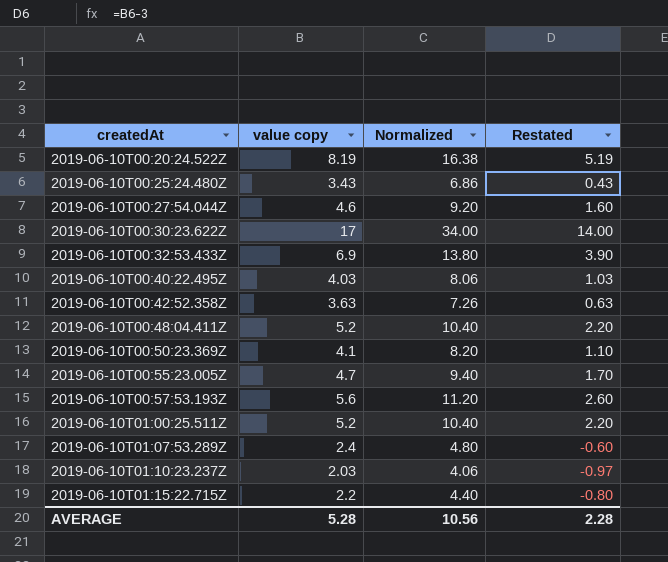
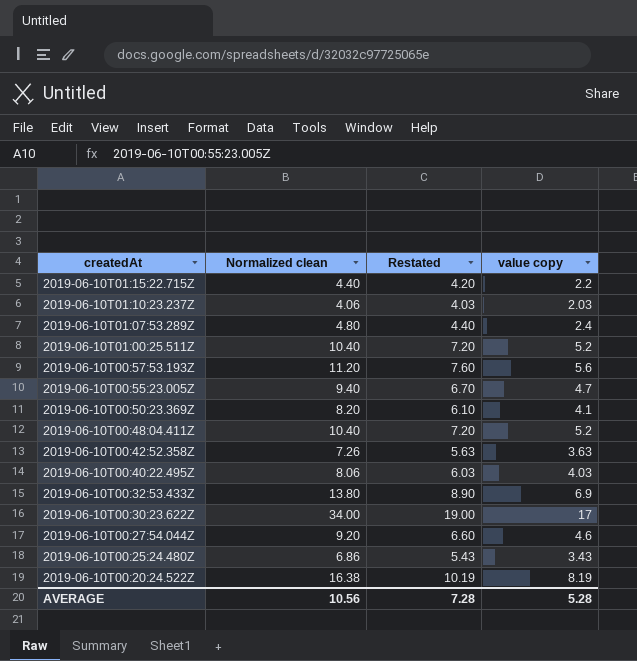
row order: createdAt ascending -> createdAt descending
column name: Normalized -> Normalized clean
column Restated | formula: [value copy] - 3 -> [value copy] + 2
column value copy | position: 2 -> 4
AVERAGE | Restated: 2.28 -> 7.28

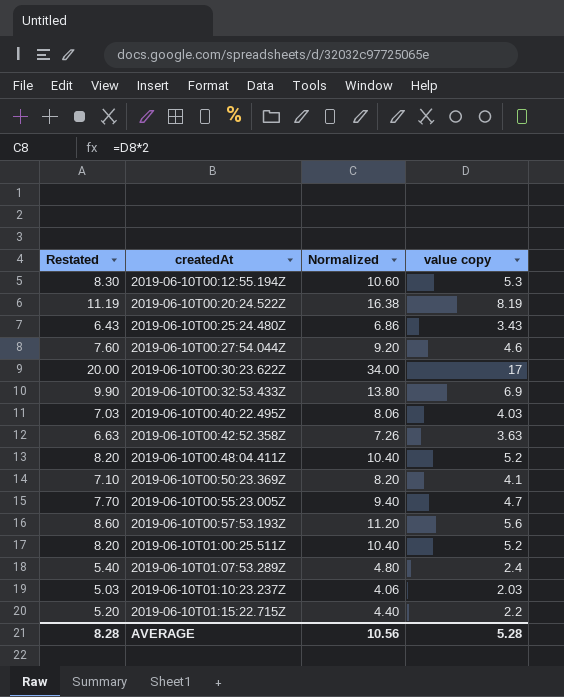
row order: createdAt descending -> createdAt ascending
column Restated | formula: [value copy] + 2 -> [value copy] + 3
column Restated | position: 3 -> 1
column name: Normalized clean -> Normalized
row 2019-06-10T00:12:55.194Z: none -> 8.30 | 10.60 | 5.3
AVERAGE | Restated: 7.28 -> 8.28

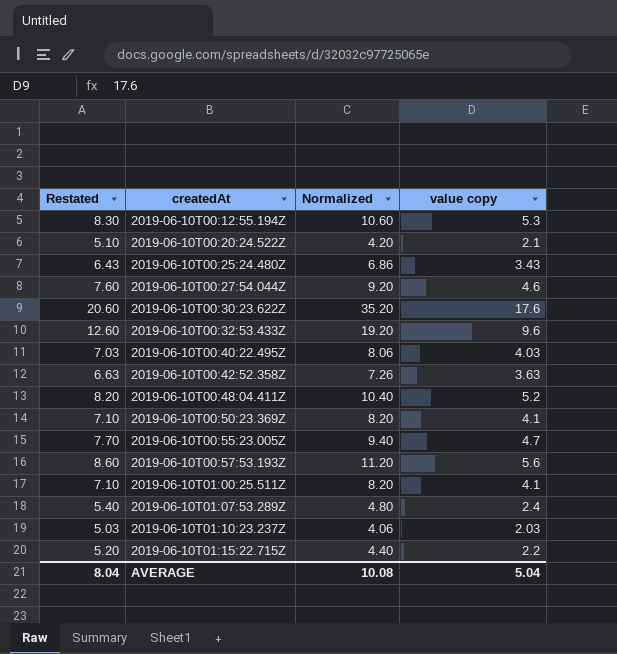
2019-06-10T00:20:24.522Z | Restated: 11.19 -> 5.10
2019-06-10T00:20:24.522Z | Normalized: 16.38 -> 4.20
2019-06-10T00:20:24.522Z | value copy: 8.19 -> 2.1
2019-06-10T00:30:23.622Z | Restated: 20.00 -> 20.60
2019-06-10T00:30:23.622Z | Normalized: 34.00 -> 35.20
2019-06-10T00:30:23.622Z | value copy: 17 -> 17.6
2019-06-10T00:32:53.433Z | Restated: 9.90 -> 12.60
2019-06-10T00:32:53.433Z | Normalized: 13.80 -> 19.20
2019-06-10T00:32:53.433Z | value copy: 6.9 -> 9.6
2019-06-10T01:00:25.511Z | Restated: 8.20 -> 7.10
2019-06-10T01:00:25.511Z | Normalized: 10.40 -> 8.20
2019-06-10T01:00:25.511Z | value copy: 5.2 -> 4.1
AVERAGE | Restated: 8.28 -> 8.04
AVERAGE | Normalized: 10.56 -> 10.08
AVERAGE | value copy: 5.28 -> 5.04

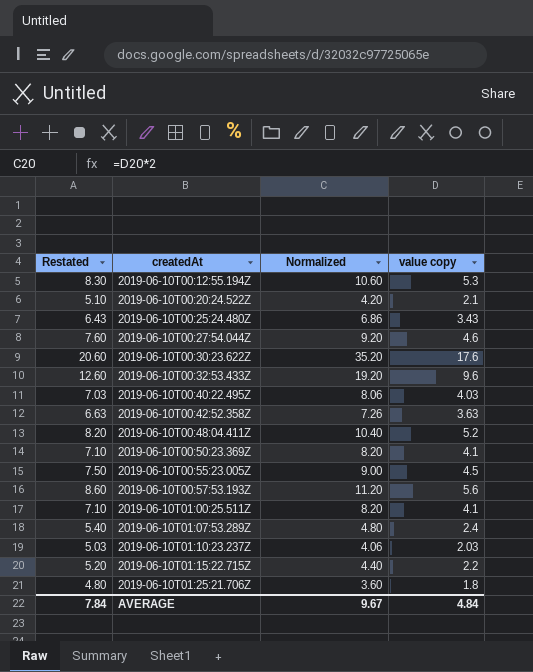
2019-06-10T00:55:23.005Z | Restated: 7.70 -> 7.50
2019-06-10T00:55:23.005Z | Normalized: 9.40 -> 9.00
2019-06-10T00:55:23.005Z | value copy: 4.7 -> 4.5
row 2019-06-10T01:25:21.706Z: none -> 4.80 | 3.60 | 1.8
AVERAGE | Restated: 8.04 -> 7.84
AVERAGE | Normalized: 10.08 -> 9.67
AVERAGE | value copy: 5.04 -> 4.84

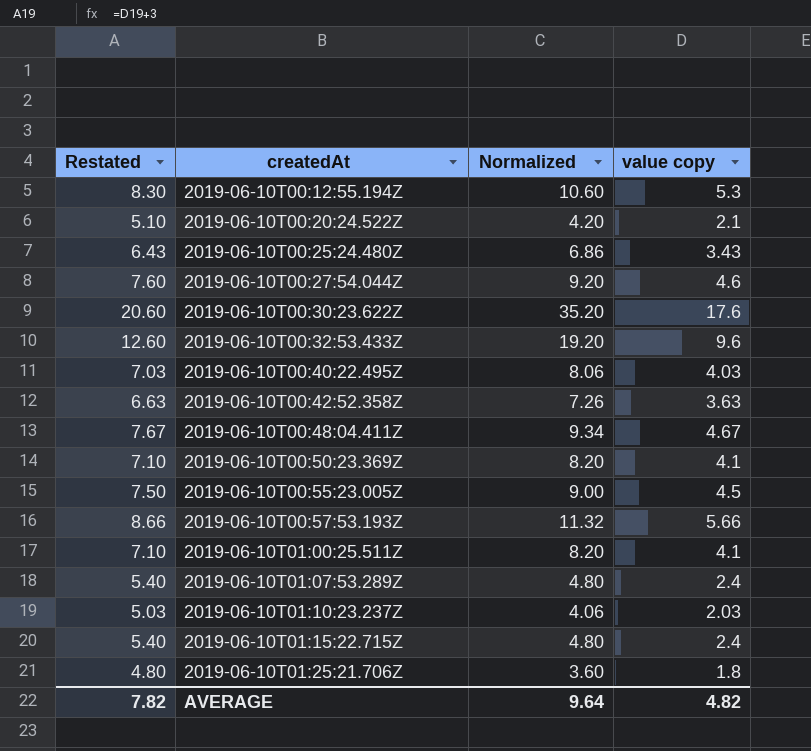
2019-06-10T00:48:04.411Z | Restated: 8.20 -> 7.67
2019-06-10T00:48:04.411Z | Normalized: 10.40 -> 9.34
2019-06-10T00:48:04.411Z | value copy: 5.2 -> 4.67
2019-06-10T00:57:53.193Z | Restated: 8.60 -> 8.66
2019-06-10T00:57:53.193Z | Normalized: 11.20 -> 11.32
2019-06-10T00:57:53.193Z | value copy: 5.6 -> 5.66
2019-06-10T01:15:22.715Z | Restated: 5.20 -> 5.40
2019-06-10T01:15:22.715Z | Normalized: 4.40 -> 4.80
2019-06-10T01:15:22.715Z | value copy: 2.2 -> 2.4
AVERAGE | Restated: 7.84 -> 7.82
AVERAGE | Normalized: 9.67 -> 9.64
AVERAGE | value copy: 4.84 -> 4.82

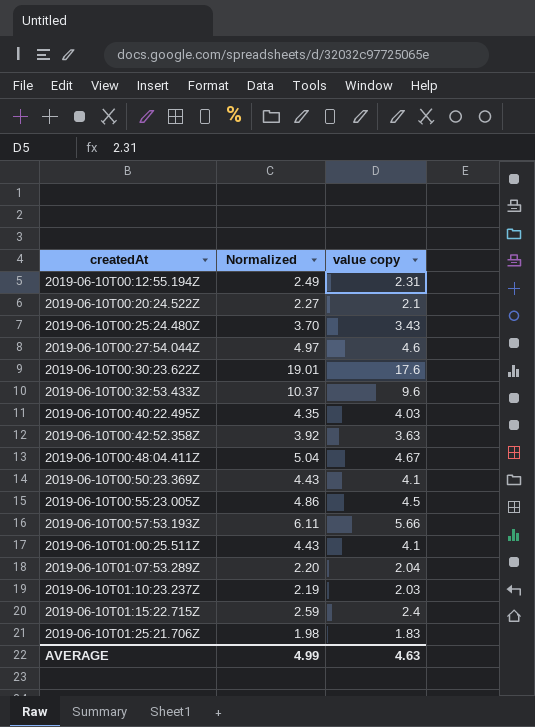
column Restated | formula: [value copy] + 3 -> none
column Normalized | formula: [value copy] * 2 -> [value copy] * 1.08
2019-06-10T00:12:55.194Z | value copy: 5.3 -> 2.31
2019-06-10T01:07:53.289Z | value copy: 2.4 -> 2.04
2019-06-10T01:25:21.706Z | value copy: 1.8 -> 1.83
AVERAGE | Normalized: 9.64 -> 4.99
AVERAGE | value copy: 4.82 -> 4.63

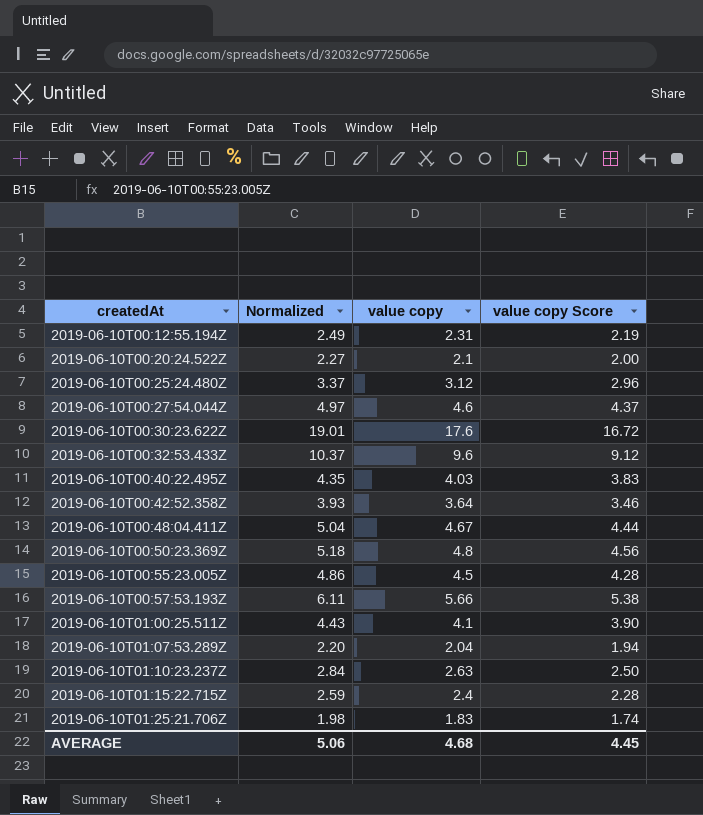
column value copy Score | formula: none -> [value copy] * 0.95
2019-06-10T00:25:24.480Z | Normalized: 3.70 -> 3.37
2019-06-10T00:25:24.480Z | value copy: 3.43 -> 3.12
2019-06-10T00:42:52.358Z | Normalized: 3.92 -> 3.93
2019-06-10T00:42:52.358Z | value copy: 3.63 -> 3.64
2019-06-10T00:50:23.369Z | Normalized: 4.43 -> 5.18
2019-06-10T00:50:23.369Z | value copy: 4.1 -> 4.8
2019-06-10T01:10:23.237Z | Normalized: 2.19 -> 2.84
2019-06-10T01:10:23.237Z | value copy: 2.03 -> 2.63
AVERAGE | Normalized: 4.99 -> 5.06
AVERAGE | value copy: 4.63 -> 4.68

